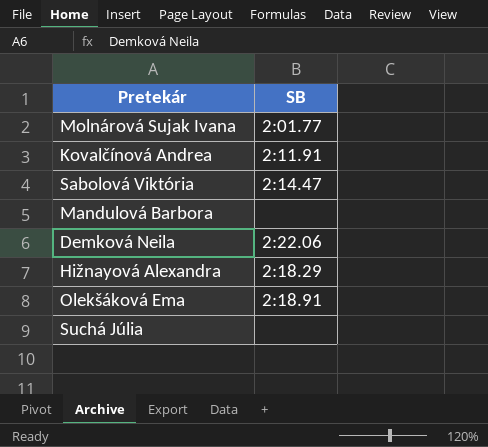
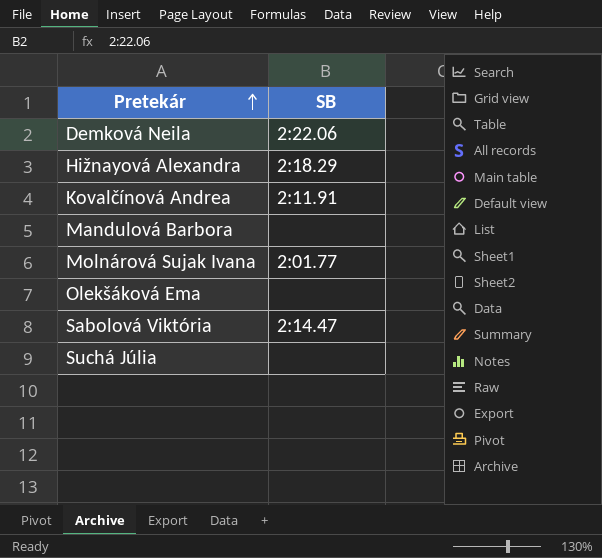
row order: none -> Pretekár ascending
Olekšáková Ema | SB: 2:18.91 -> none

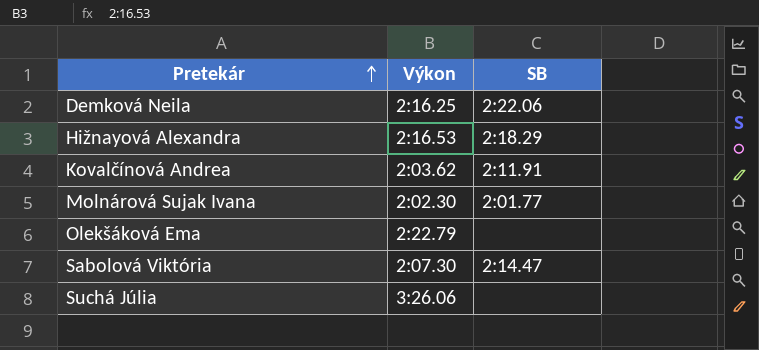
column Výkon | position: none -> 2
row Mandulová Barbora: none -> none

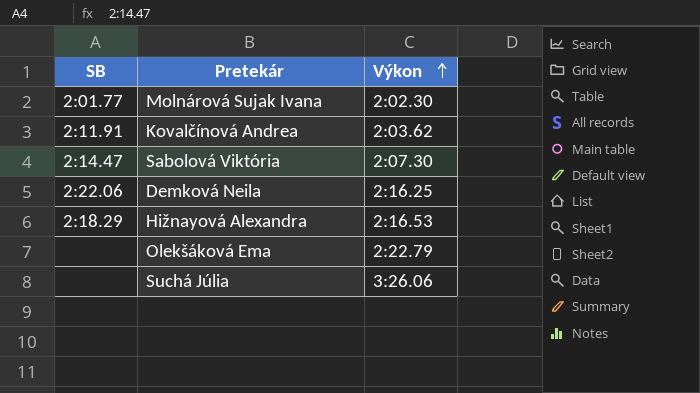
row order: Pretekár ascending -> Výkon ascending
column SB | position: 3 -> 1

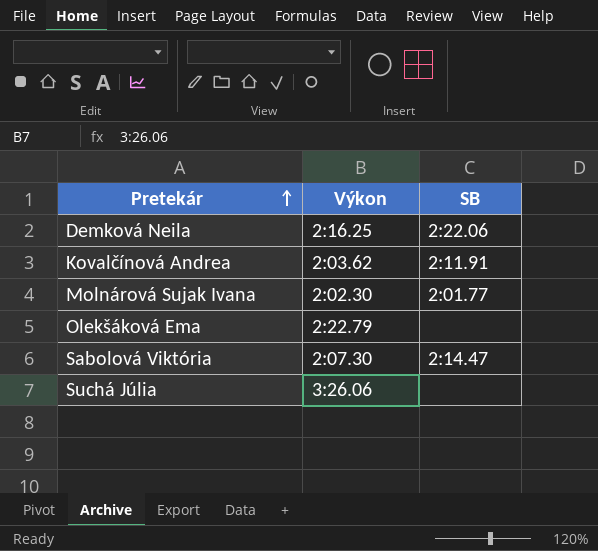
row order: Výkon ascending -> Pretekár ascending
column SB | position: 1 -> 3
row Hižnayová Alexandra: 2:18.29 | 2:16.53 -> none

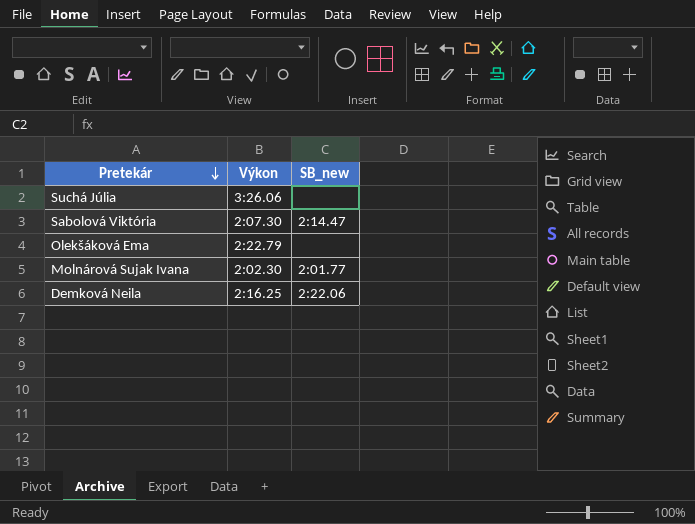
row order: Pretekár ascending -> Pretekár descending
column name: SB -> SB_new
row Kovalčínová Andrea: 2:03.62 | 2:11.91 -> none

